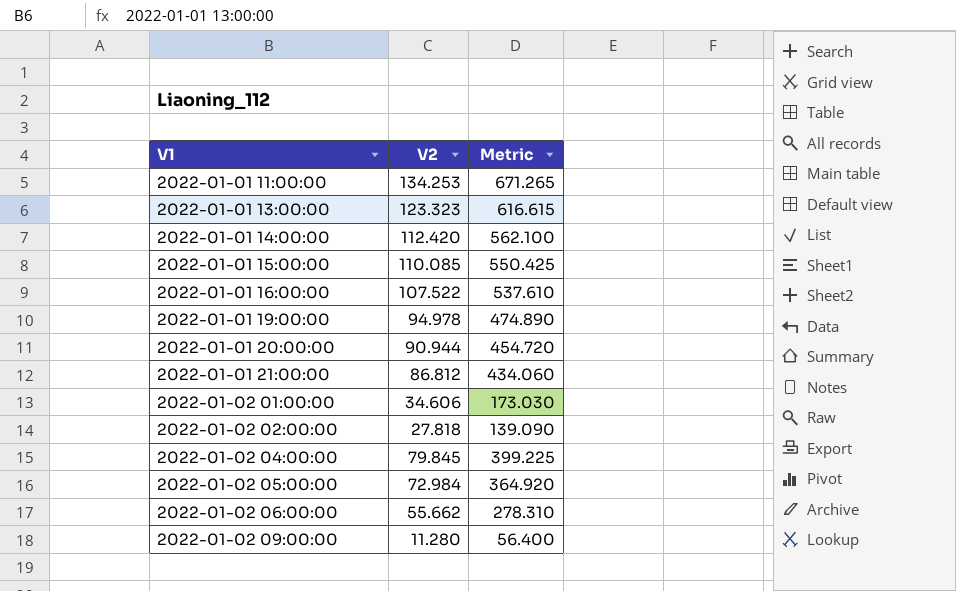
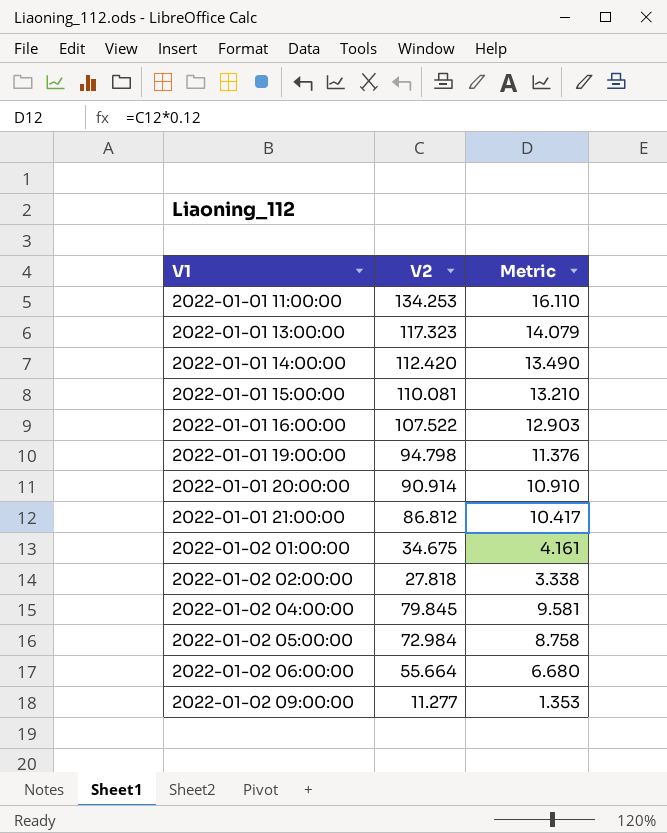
column Metric | formula: [V2] * 5 -> [V2] * 0.12
2022-01-01 13:00:00 | V2: 123.323 -> 117.323
2022-01-01 15:00:00 | V2: 110.085 -> 110.081
2022-01-01 19:00:00 | V2: 94.978 -> 94.798
2022-01-01 20:00:00 | V2: 90.944 -> 90.914
2022-01-02 01:00:00 | V2: 34.606 -> 34.675
2022-01-02 06:00:00 | V2: 55.662 -> 55.664
2022-01-02 09:00:00 | V2: 11.280 -> 11.277

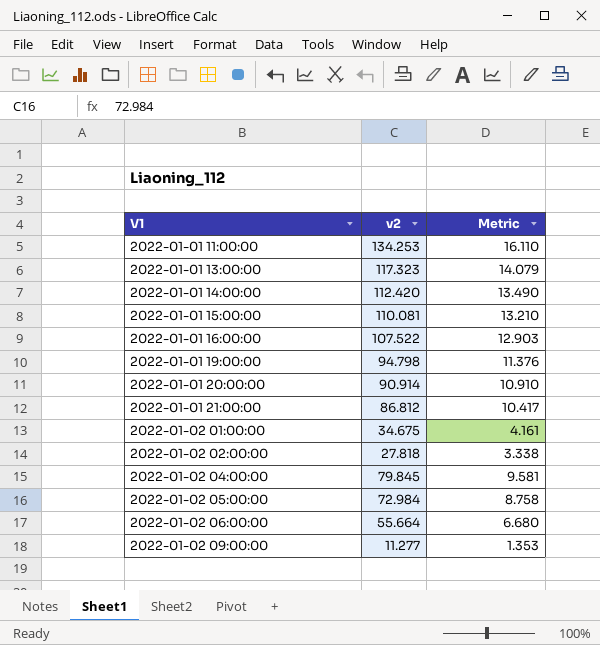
column name: V2 -> v2

